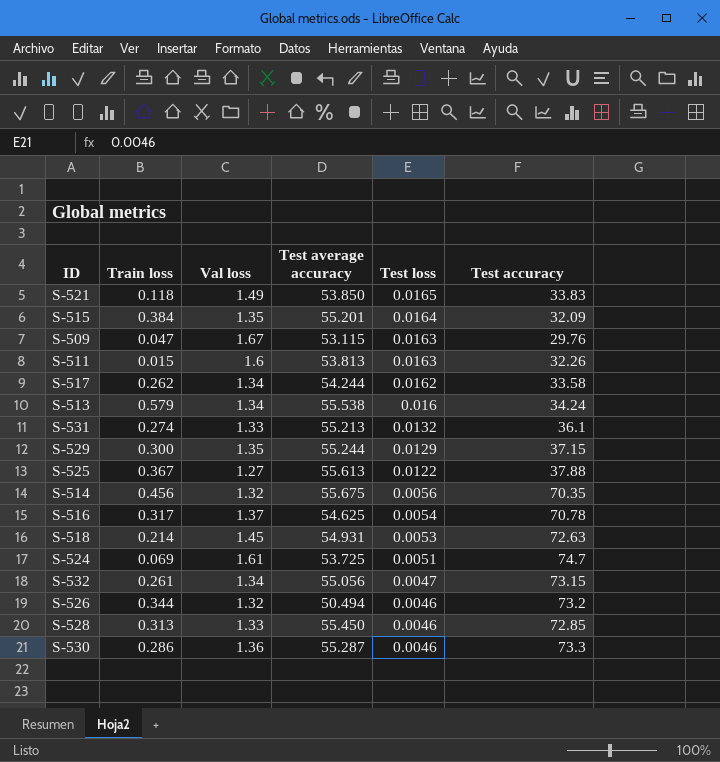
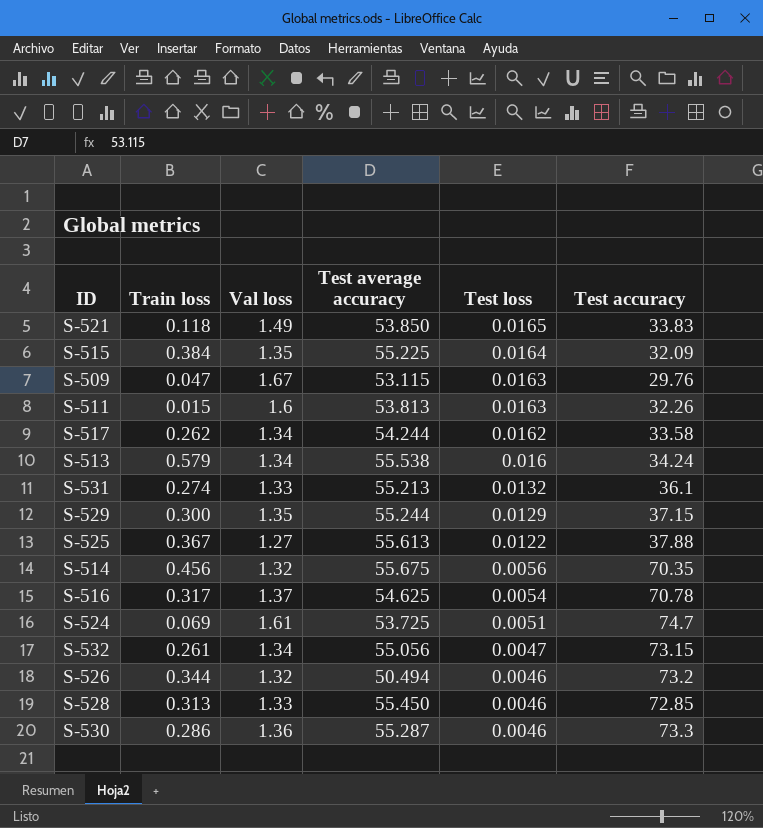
row S-518: 0.214 | 1.45 | 54.931 | 0.0053 | 72.63 -> none
S-515 | Test average accuracy: 55.201 -> 55.225

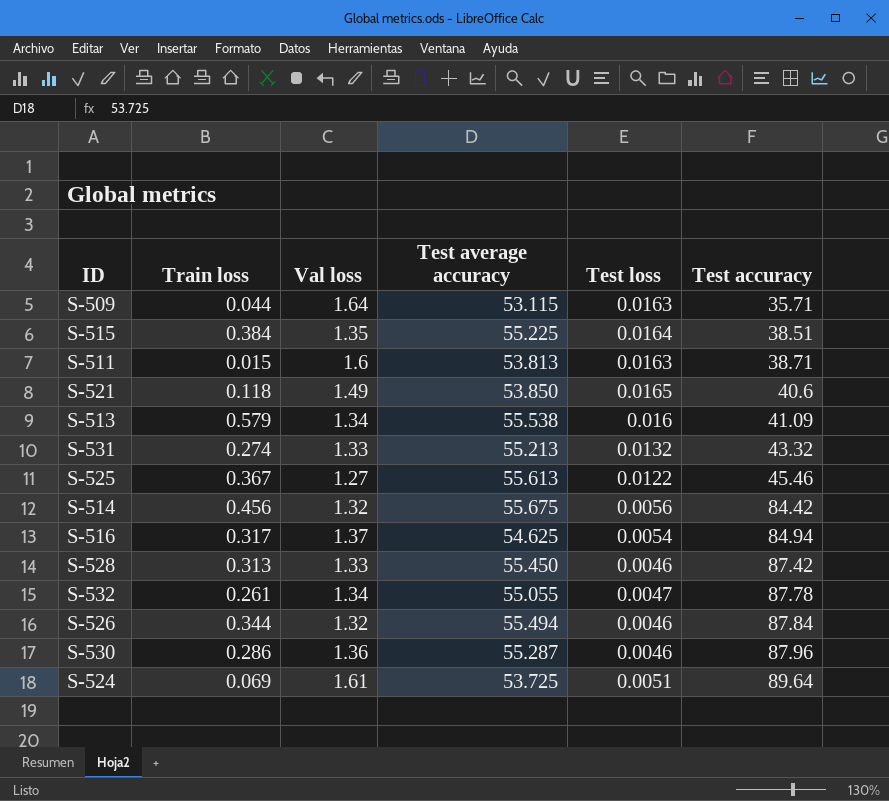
row order: Test loss descending -> Test accuracy ascending
row S-517: 0.262 | 1.34 | 54.244 | 0.0162 | 33.58 -> none
row S-529: 0.300 | 1.35 | 55.244 | 0.0129 | 37.15 -> none
S-509 | Train loss: 0.047 -> 0.044
S-509 | Val loss: 1.67 -> 1.64
S-509 | Test accuracy: 29.76 -> 35.71
S-515 | Test accuracy: 32.09 -> 38.51
S-511 | Test accuracy: 32.26 -> 38.71
S-521 | Test accuracy: 33.83 -> 40.6
S-513 | Test accuracy: 34.24 -> 41.09
S-531 | Test accuracy: 36.1 -> 43.32
S-525 | Test accuracy: 37.88 -> 45.46
S-514 | Test accuracy: 70.35 -> 84.42
S-516 | Test accuracy: 70.78 -> 84.94
S-528 | Test accuracy: 72.85 -> 87.42
S-532 | Test average accuracy: 55.056 -> 55.055
S-532 | Test accuracy: 73.15 -> 87.78
S-526 | Test average accuracy: 50.494 -> 55.494
S-526 | Test accuracy: 73.2 -> 87.84
S-530 | Test accuracy: 73.3 -> 87.96
S-524 | Test accuracy: 74.7 -> 89.64

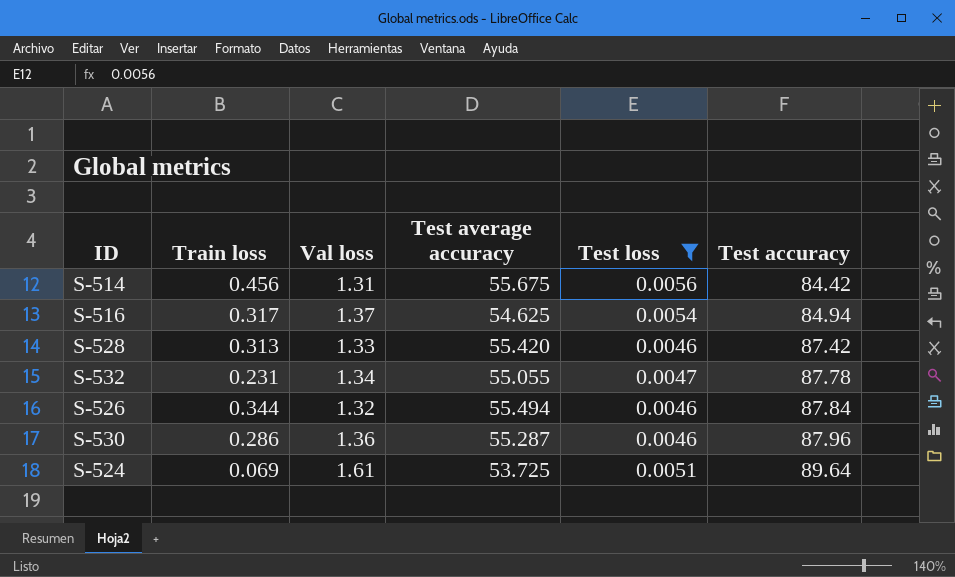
filter: none -> Test loss <= 0.0056
S-514 | Val loss: 1.32 -> 1.31
S-528 | Test average accuracy: 55.450 -> 55.420
S-532 | Train loss: 0.261 -> 0.231

